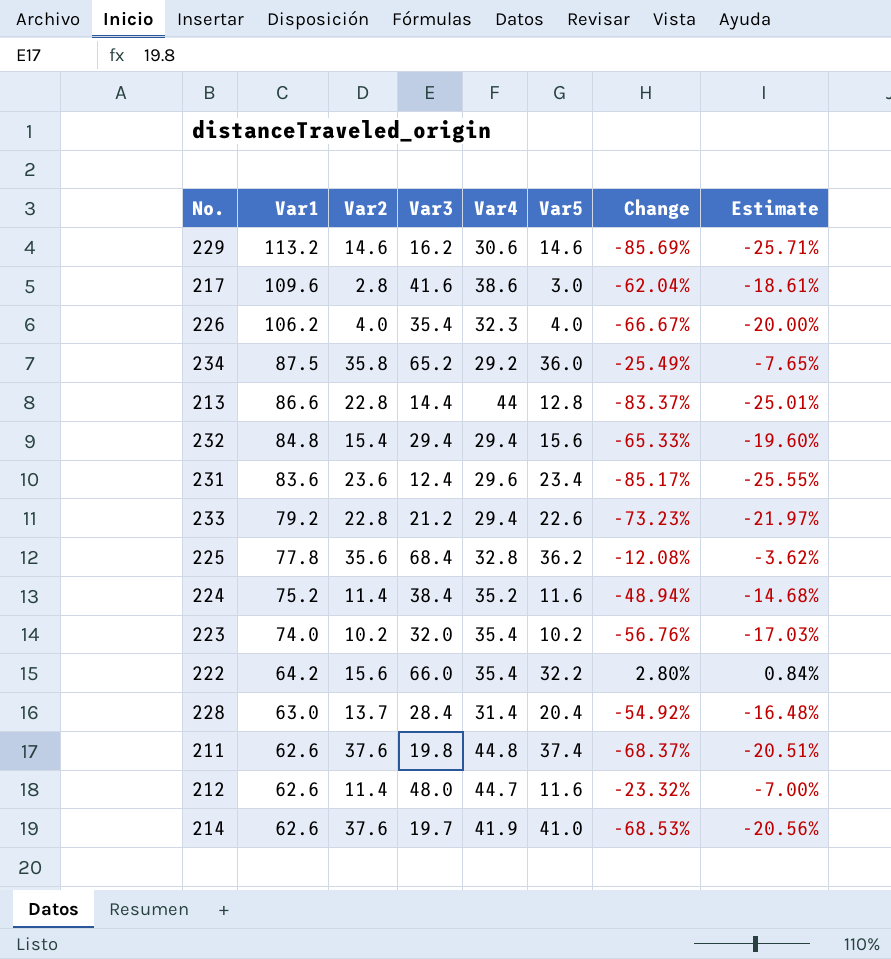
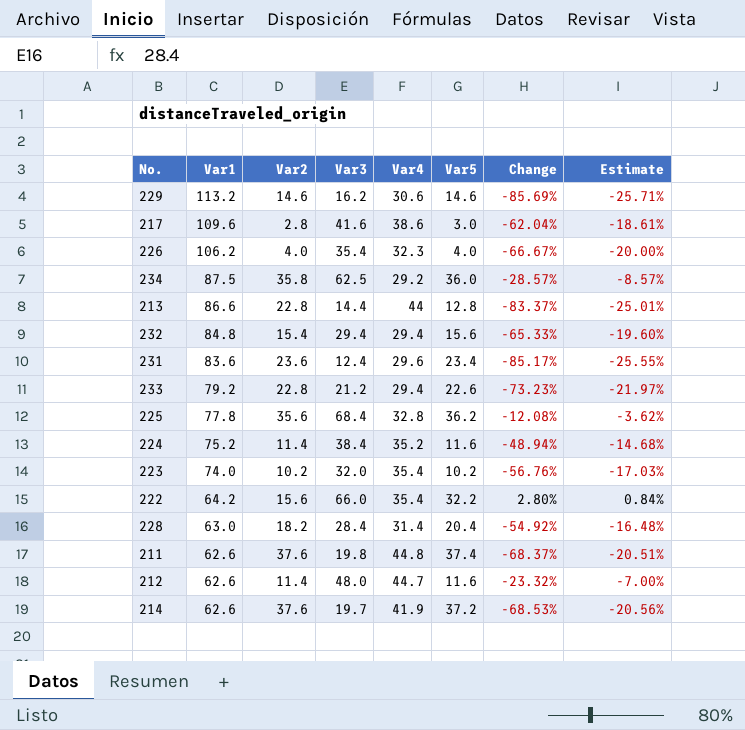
234 | Var3: 65.2 -> 62.5
234 | Change: -25.49% -> -28.57%
234 | Estimate: -7.65% -> -8.57%
228 | Var2: 13.7 -> 18.2
214 | Var5: 41.0 -> 37.2

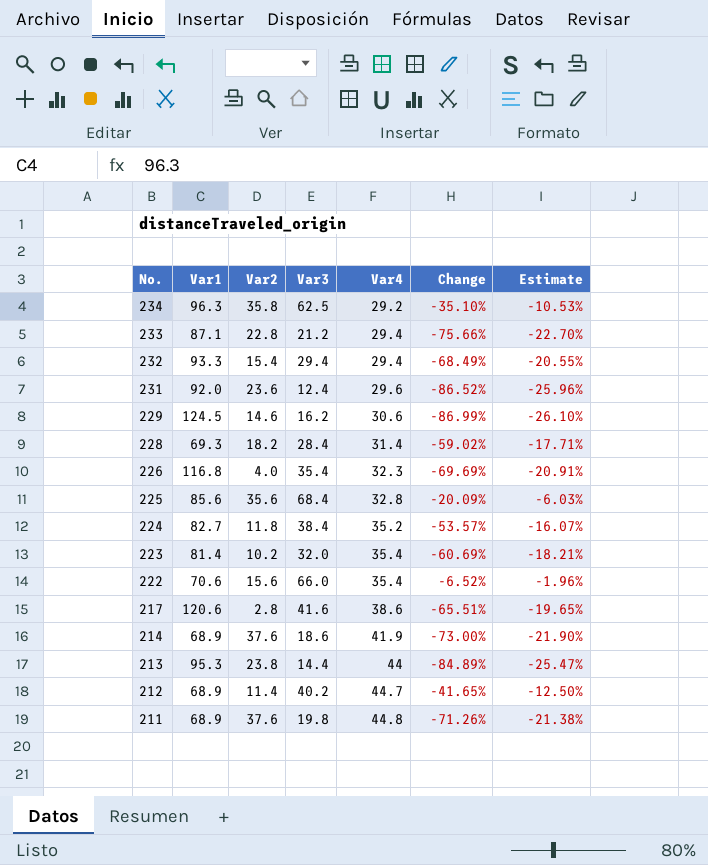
row order: Var1 descending -> No. descending
column Var5 | position: 6 -> none
234 | Var1: 87.5 -> 96.3
234 | Change: -28.57% -> -35.10%
234 | Estimate: -8.57% -> -10.53%
233 | Var1: 79.2 -> 87.1
233 | Change: -73.23% -> -75.66%
233 | Estimate: -21.97% -> -22.70%
232 | Var1: 84.8 -> 93.3
232 | Change: -65.33% -> -68.49%
232 | Estimate: -19.60% -> -20.55%
231 | Var1: 83.6 -> 92.0
231 | Change: -85.17% -> -86.52%
231 | Estimate: -25.55% -> -25.96%
229 | Var1: 113.2 -> 124.5
229 | Change: -85.69% -> -86.99%
229 | Estimate: -25.71% -> -26.10%
228 | Var1: 63.0 -> 69.3
228 | Change: -54.92% -> -59.02%
228 | Estimate: -16.48% -> -17.71%
226 | Var1: 106.2 -> 116.8
226 | Change: -66.67% -> -69.69%
226 | Estimate: -20.00% -> -20.91%
225 | Var1: 77.8 -> 85.6
225 | Change: -12.08% -> -20.09%
225 | Estimate: -3.62% -> -6.03%
224 | Var1: 75.2 -> 82.7
224 | Var2: 11.4 -> 11.8
224 | Change: -48.94% -> -53.57%
224 | Estimate: -14.68% -> -16.07%
223 | Var1: 74.0 -> 81.4
223 | Change: -56.76% -> -60.69%
223 | Estimate: -17.03% -> -18.21%
222 | Var1: 64.2 -> 70.6
222 | Change: 2.80% -> -6.52%
222 | Estimate: 0.84% -> -1.96%
217 | Var1: 109.6 -> 120.6
217 | Change: -62.04% -> -65.51%
217 | Estimate: -18.61% -> -19.65%
214 | Var1: 62.6 -> 68.9
214 | Var3: 19.7 -> 18.6
214 | Change: -68.53% -> -73.00%
214 | Estimate: -20.56% -> -21.90%
213 | Var1: 86.6 -> 95.3
213 | Var2: 22.8 -> 23.8
213 | Change: -83.37% -> -84.89%
213 | Estimate: -25.01% -> -25.47%
212 | Var1: 62.6 -> 68.9
212 | Var3: 48.0 -> 40.2
212 | Change: -23.32% -> -41.65%
212 | Estimate: -7.00% -> -12.50%
211 | Var1: 62.6 -> 68.9
211 | Change: -68.37% -> -71.26%
211 | Estimate: -20.51% -> -21.38%

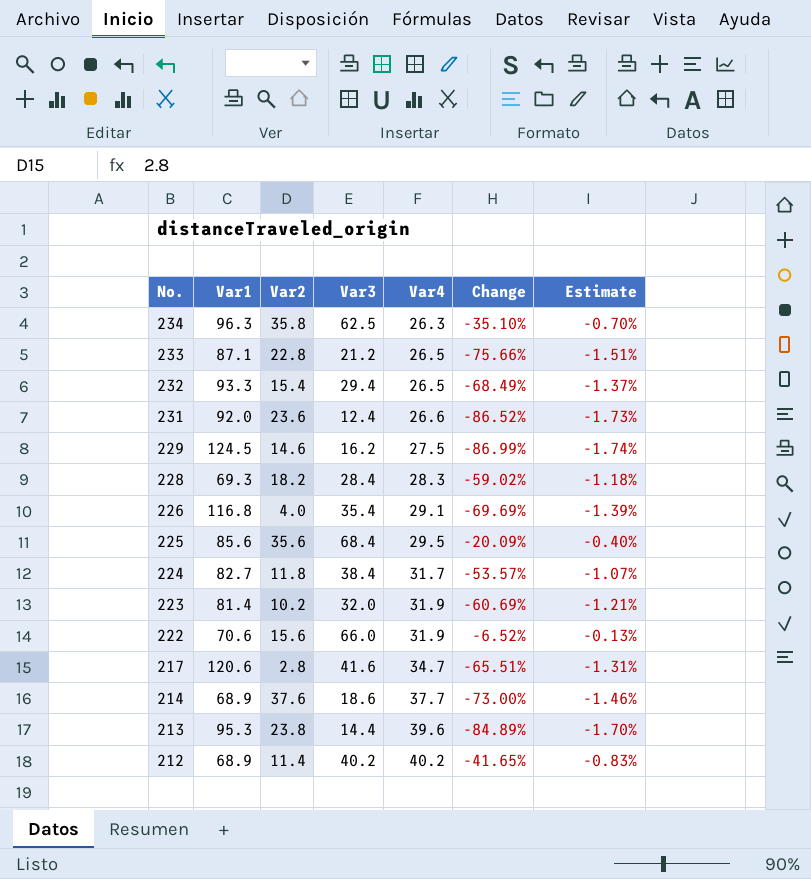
column Estimate | formula: [Change] * 0.3 -> [Change] * 0.02
row 211: 68.9 | 37.6 | 19.8 | 44.8 | -71.26% | -21.38% -> none
234 | Var4: 29.2 -> 26.3
233 | Var4: 29.4 -> 26.5
232 | Var4: 29.4 -> 26.5
231 | Var4: 29.6 -> 26.6
229 | Var4: 30.6 -> 27.5
228 | Var4: 31.4 -> 28.3
226 | Var4: 32.3 -> 29.1
225 | Var4: 32.8 -> 29.5
224 | Var4: 35.2 -> 31.7
223 | Var4: 35.4 -> 31.9
222 | Var4: 35.4 -> 31.9
217 | Var4: 38.6 -> 34.7
214 | Var4: 41.9 -> 37.7
213 | Var4: 44 -> 39.6
212 | Var4: 44.7 -> 40.2

